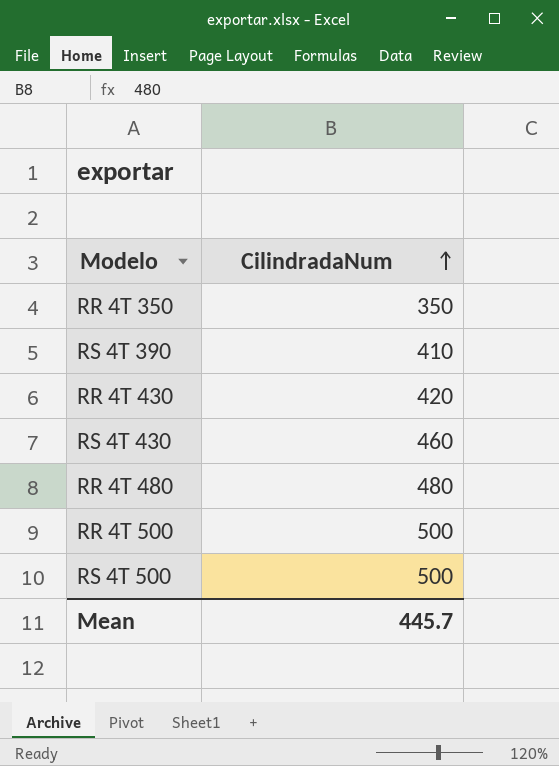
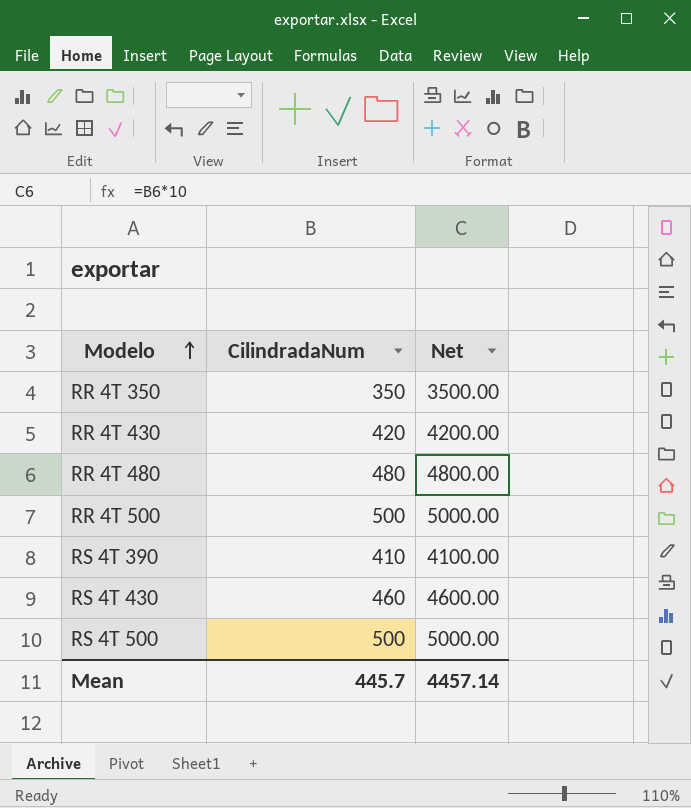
row order: CilindradaNum ascending -> Modelo ascending
column Net | formula: none -> [CilindradaNum] * 10

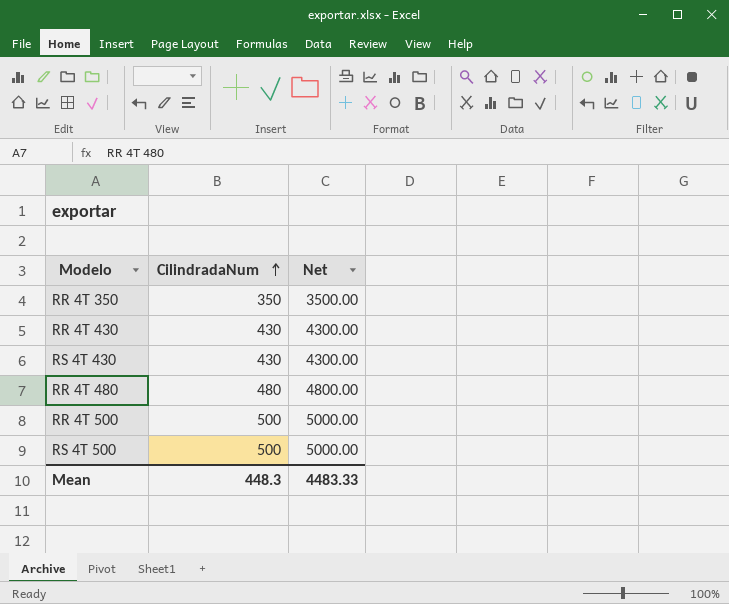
row order: Modelo ascending -> CilindradaNum ascending
row RS 4T 390: 410 | 4100.00 -> none
RR 4T 430 | CilindradaNum: 420 -> 430
RR 4T 430 | Net: 4200.00 -> 4300.00
RS 4T 430 | CilindradaNum: 460 -> 430
RS 4T 430 | Net: 4600.00 -> 4300.00
Mean | CilindradaNum: 445.7 -> 448.3
Mean | Net: 4457.14 -> 4483.33

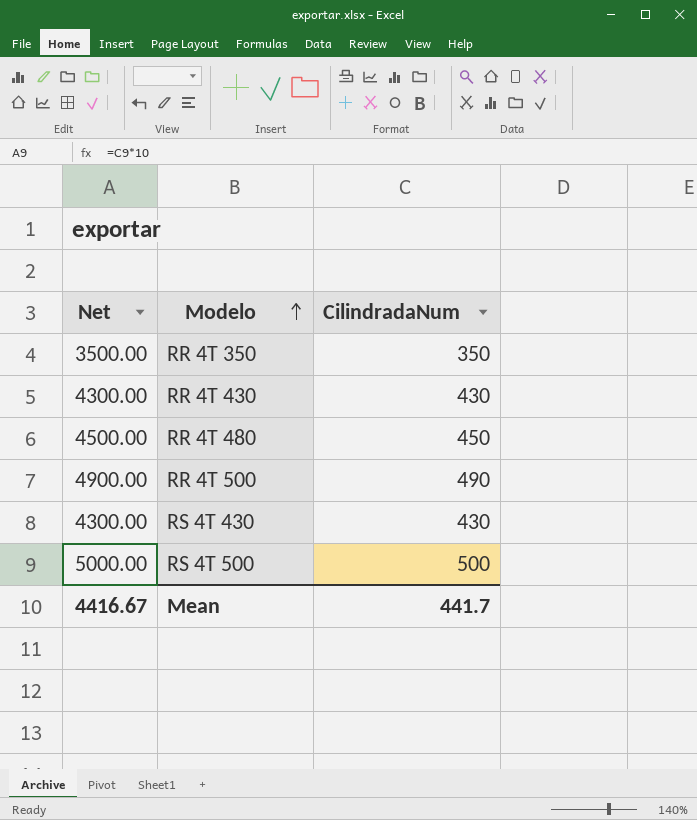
row order: CilindradaNum ascending -> Modelo ascending
column Net | position: 3 -> 1
RR 4T 480 | Net: 4800.00 -> 4500.00
RR 4T 480 | CilindradaNum: 480 -> 450
RR 4T 500 | Net: 5000.00 -> 4900.00
RR 4T 500 | CilindradaNum: 500 -> 490
Mean | Net: 4483.33 -> 4416.67
Mean | CilindradaNum: 448.3 -> 441.7

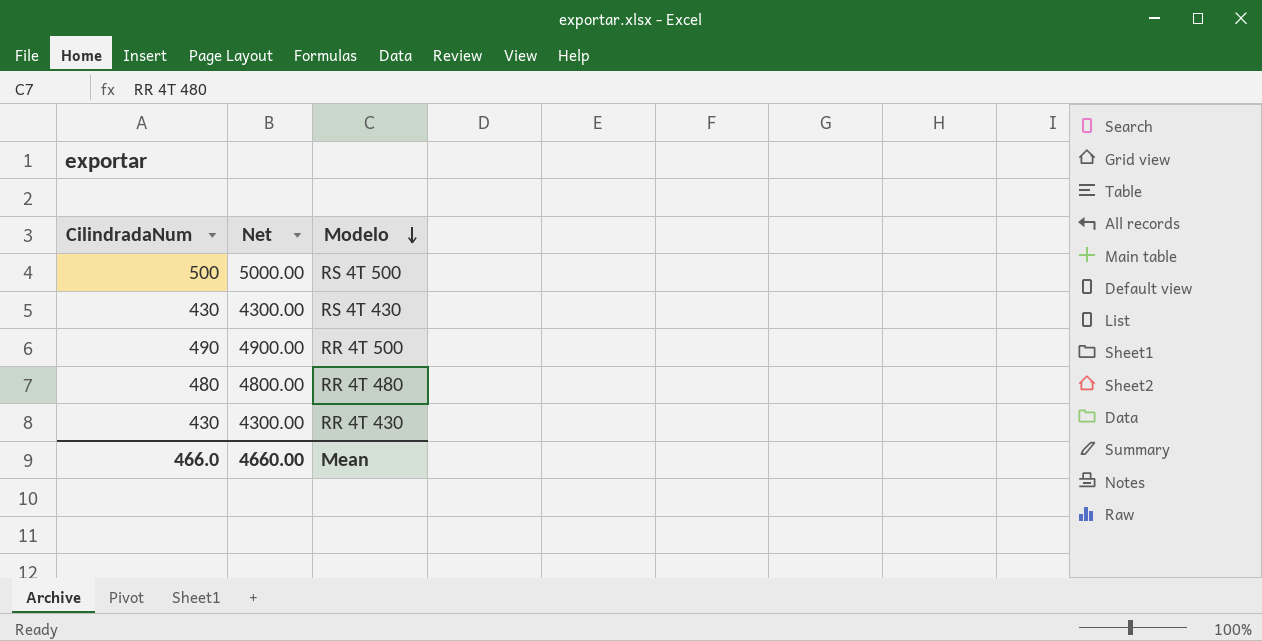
row order: Modelo ascending -> Modelo descending
column CilindradaNum | position: 3 -> 1
row RR 4T 350: 3500.00 | 350 -> none
RR 4T 480 | CilindradaNum: 450 -> 480
RR 4T 480 | Net: 4500.00 -> 4800.00
Mean | CilindradaNum: 441.7 -> 466.0
Mean | Net: 4416.67 -> 4660.00

